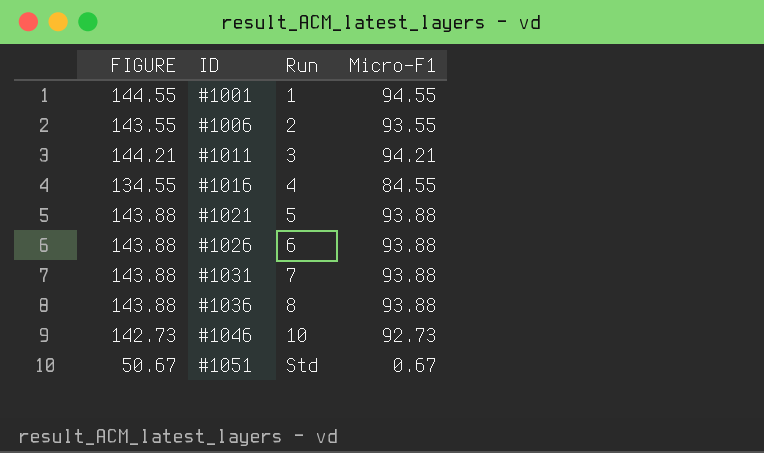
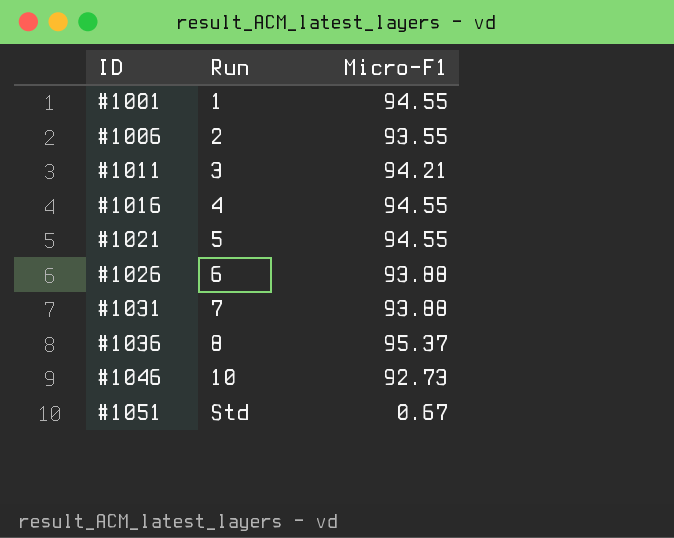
column FIGURE | formula: [Micro-F1] + 50 -> none
#1016 | Micro-F1: 84.55 -> 94.55
#1021 | Micro-F1: 93.88 -> 94.55
#1036 | Micro-F1: 93.88 -> 95.37

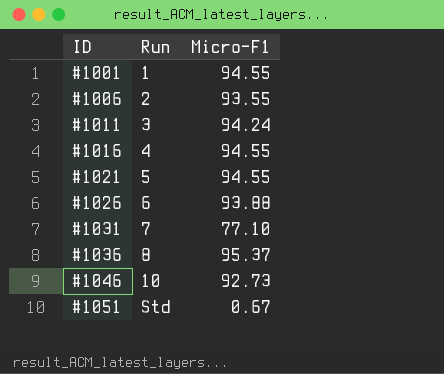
#1011 | Micro-F1: 94.21 -> 94.24
#1031 | Micro-F1: 93.88 -> 77.10

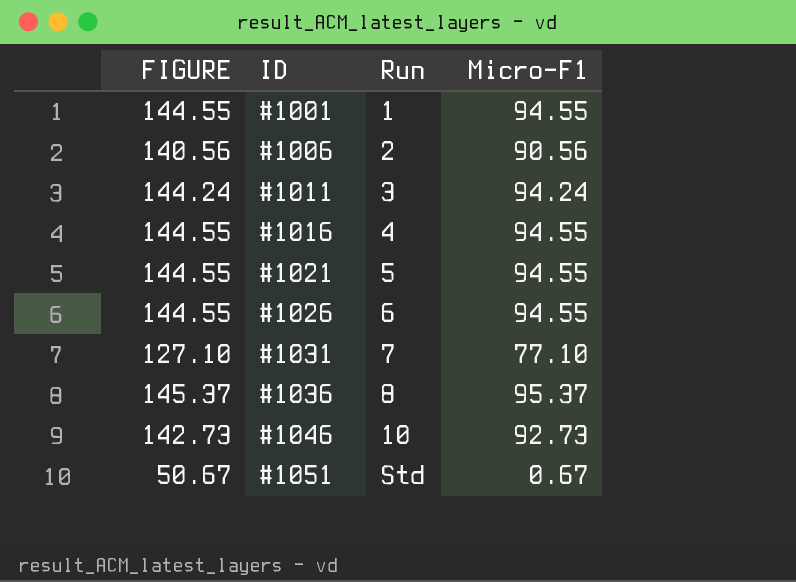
column FIGURE | formula: none -> [Micro-F1] + 50
#1006 | Micro-F1: 93.55 -> 90.56
#1026 | Micro-F1: 93.88 -> 94.55

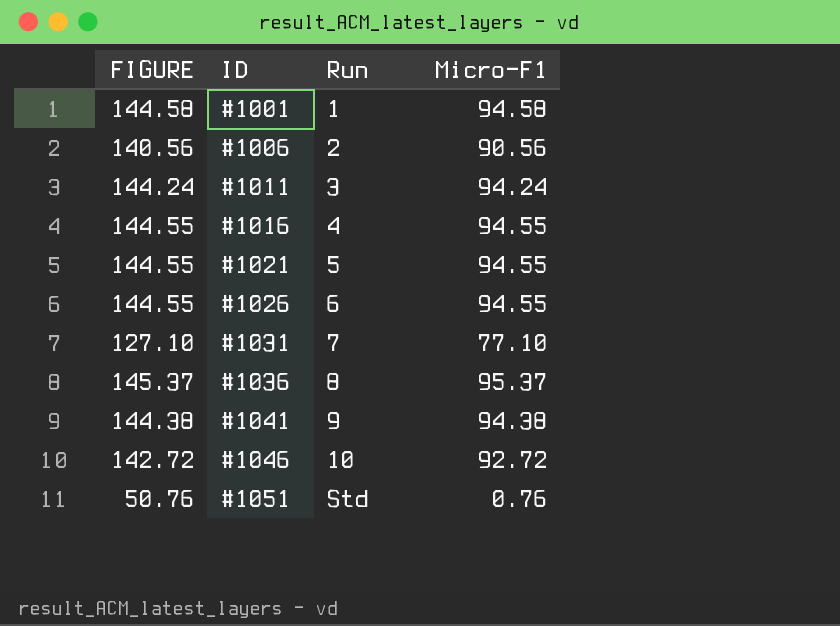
#1001 | FIGURE: 144.55 -> 144.58
#1001 | Micro-F1: 94.55 -> 94.58
row #1041: none -> 144.38 | 9 | 94.38
#1046 | FIGURE: 142.73 -> 142.72
#1046 | Micro-F1: 92.73 -> 92.72
#1051 | FIGURE: 50.67 -> 50.76
#1051 | Micro-F1: 0.67 -> 0.76

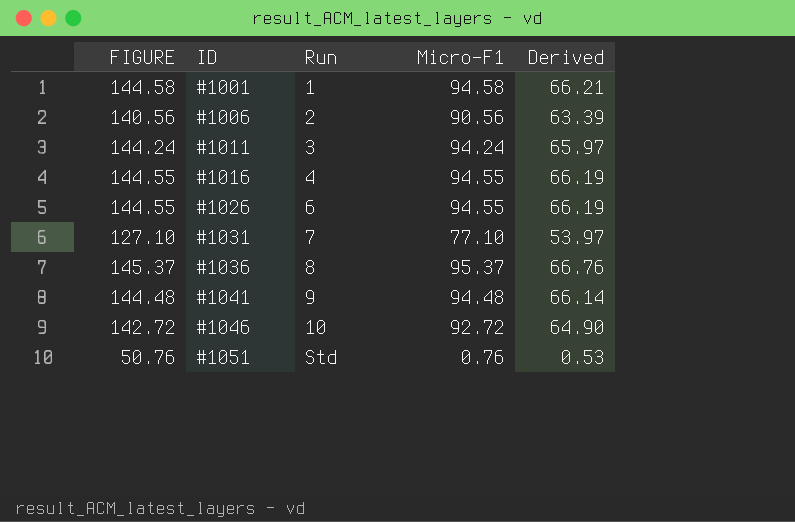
column Derived | formula: none -> [Micro-F1] * 0.7
row #1021: 144.55 | 5 | 94.55 -> none
#1041 | FIGURE: 144.38 -> 144.48
#1041 | Micro-F1: 94.38 -> 94.48

